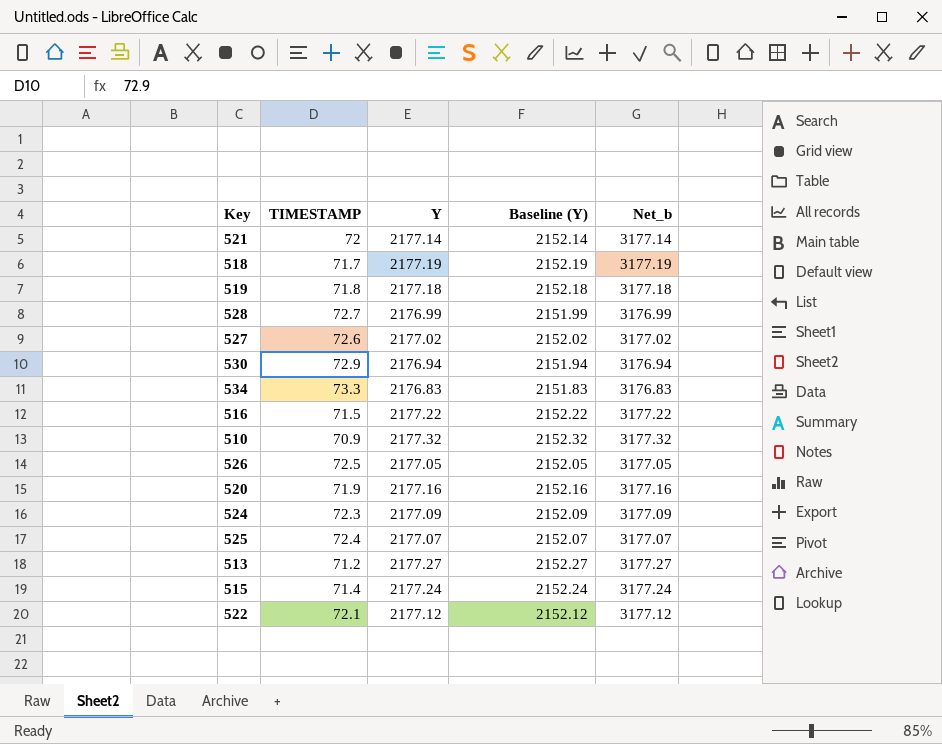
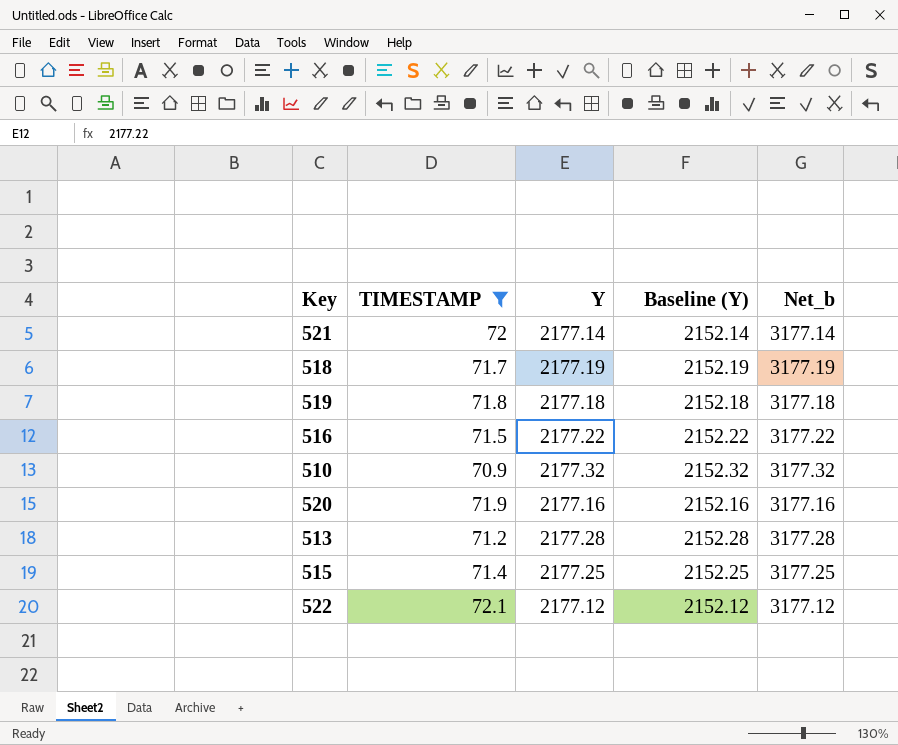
filter: none -> TIMESTAMP <= 72.1
513 | Y: 2177.27 -> 2177.28
513 | Baseline (Y): 2152.27 -> 2152.28
513 | Net_b: 3177.27 -> 3177.28
515 | Y: 2177.24 -> 2177.25
515 | Baseline (Y): 2152.24 -> 2152.25
515 | Net_b: 3177.24 -> 3177.25

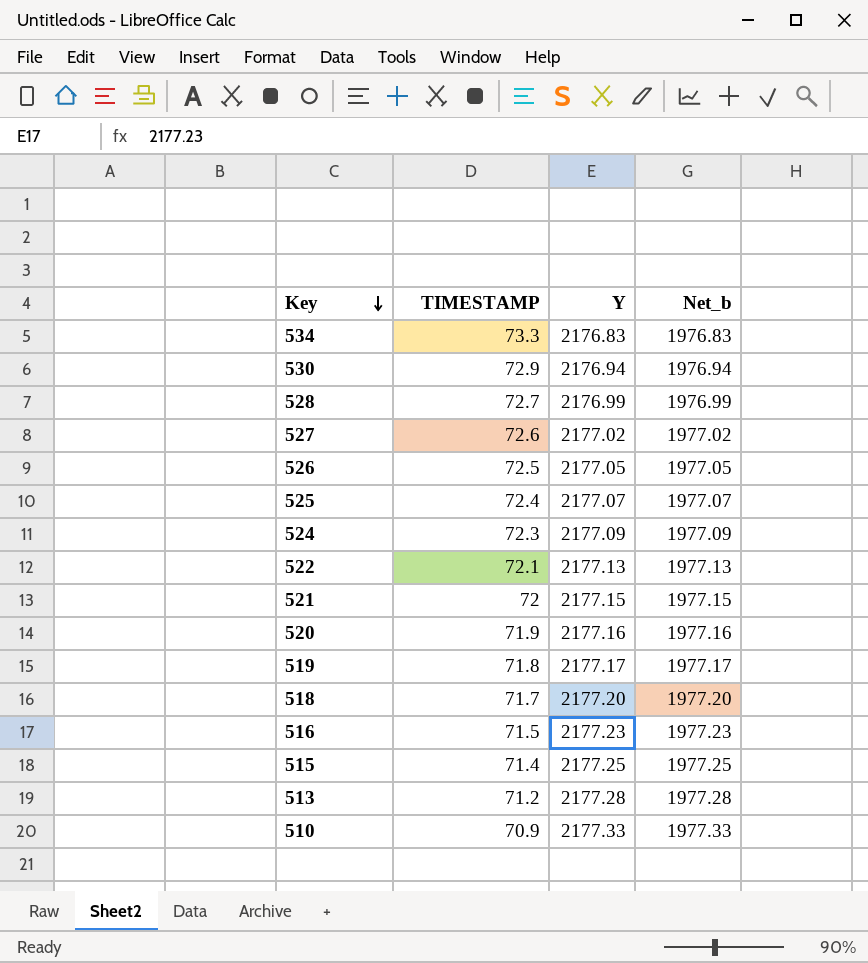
filter: TIMESTAMP <= 72.1 -> none
row order: none -> Key descending
column Baseline (Y) | formula: [Y] - 25 -> none
column Net_b | formula: [Y] + 1000 -> [Y] - 200
522 | Y: 2177.12 -> 2177.13
521 | Y: 2177.14 -> 2177.15
519 | Y: 2177.18 -> 2177.17
518 | Y: 2177.19 -> 2177.20
516 | Y: 2177.22 -> 2177.23
510 | Y: 2177.32 -> 2177.33

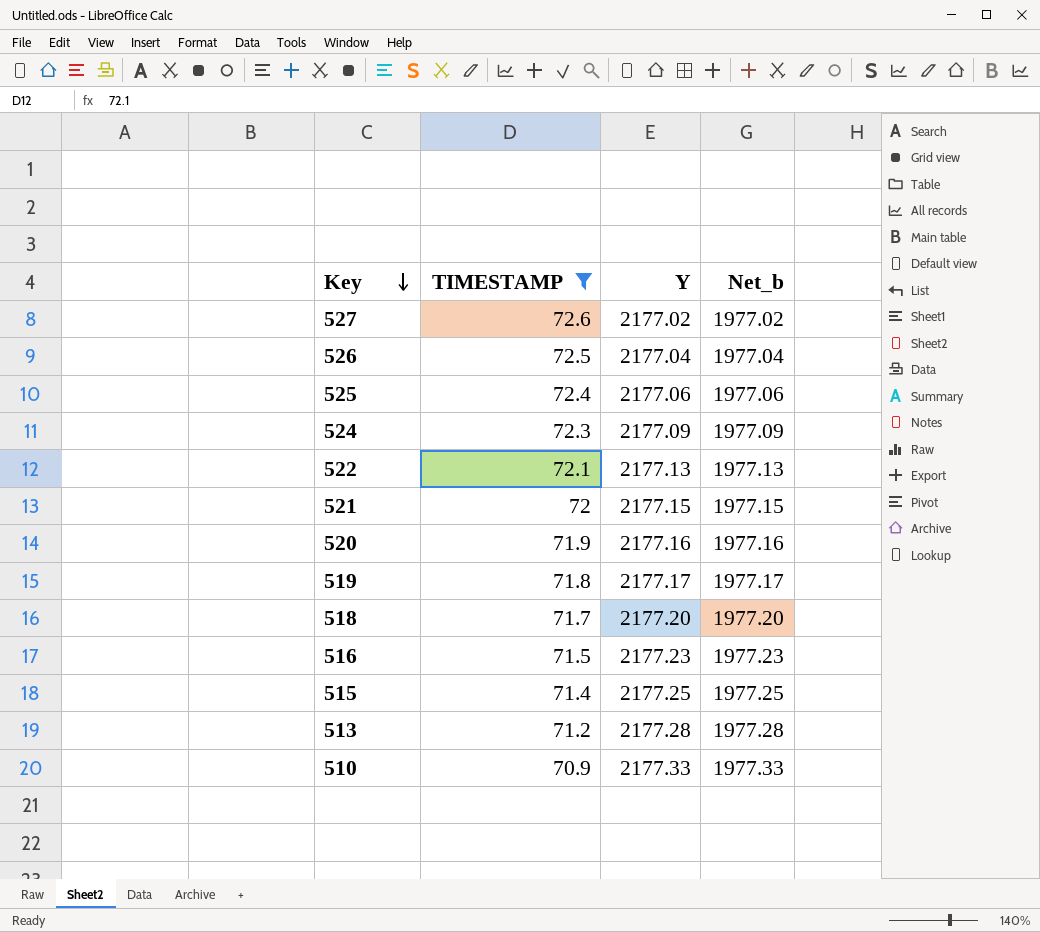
filter: none -> TIMESTAMP <= 72.6
526 | Y: 2177.05 -> 2177.04
526 | Net_b: 1977.05 -> 1977.04
525 | Y: 2177.07 -> 2177.06
525 | Net_b: 1977.07 -> 1977.06

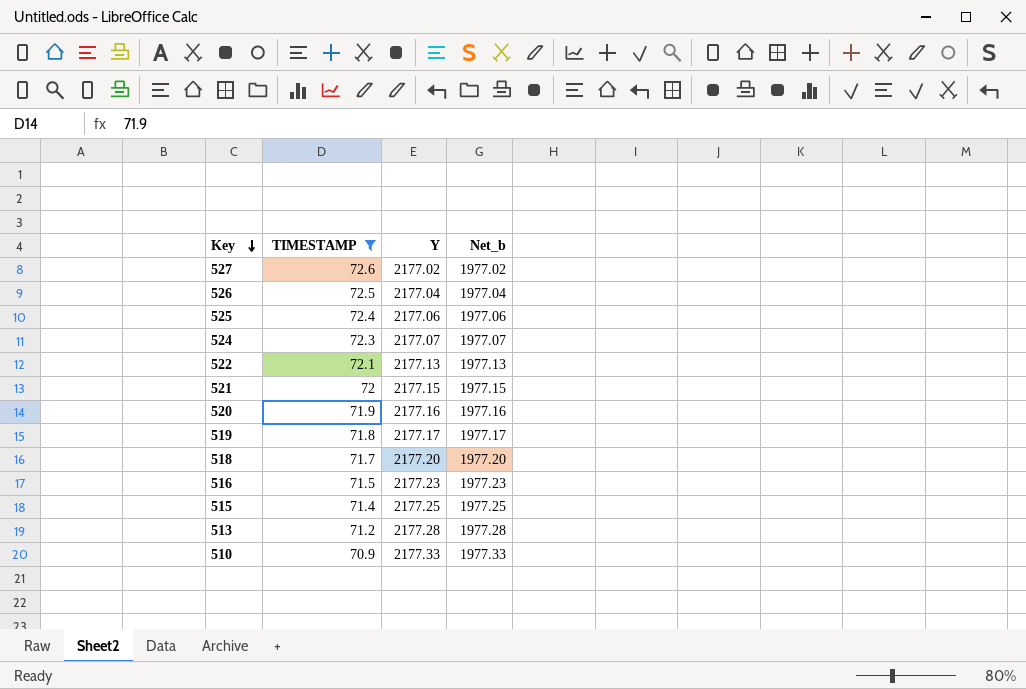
524 | Y: 2177.09 -> 2177.07
524 | Net_b: 1977.09 -> 1977.07

